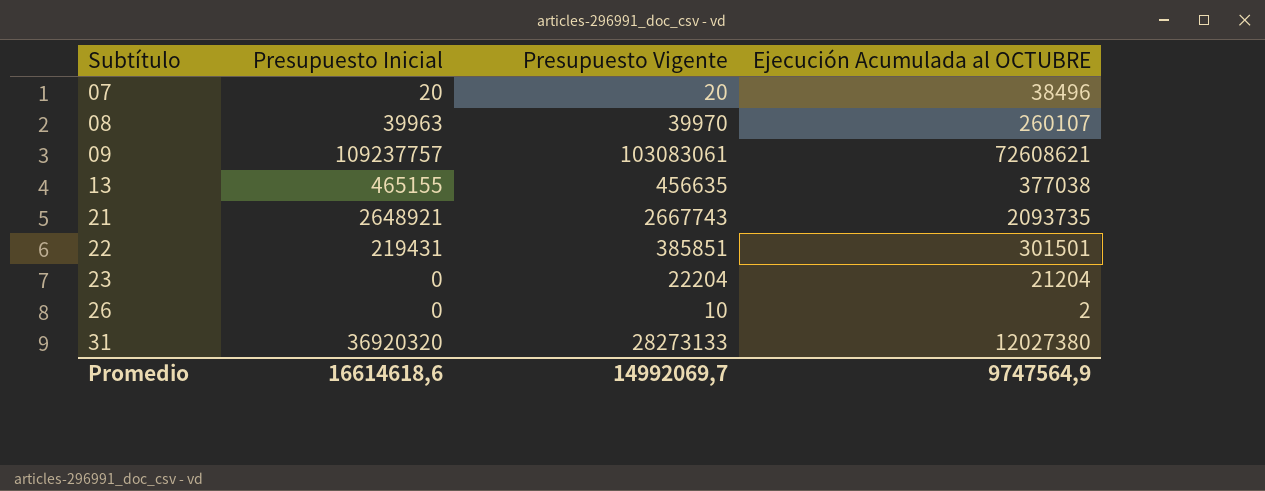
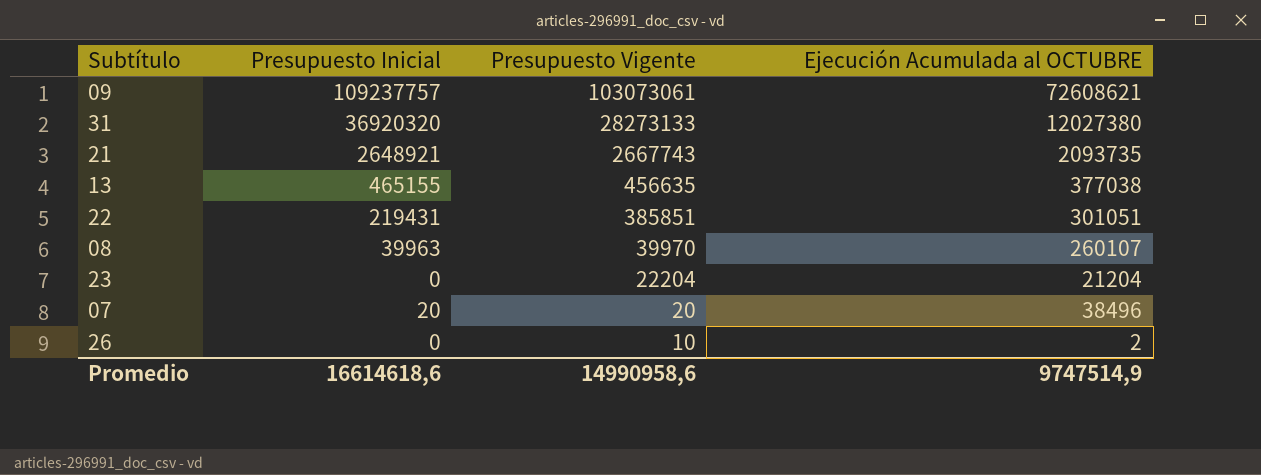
row order: Subtítulo ascending -> Presupuesto Vigente descending
09 | Presupuesto Vigente: 103083061 -> 103073061
22 | Ejecución Acumulada al OCTUBRE: 301501 -> 301051
Promedio | Presupuesto Vigente: 14992069,7 -> 14990958,6
Promedio | Ejecución Acumulada al OCTUBRE: 9747564,9 -> 9747514,9

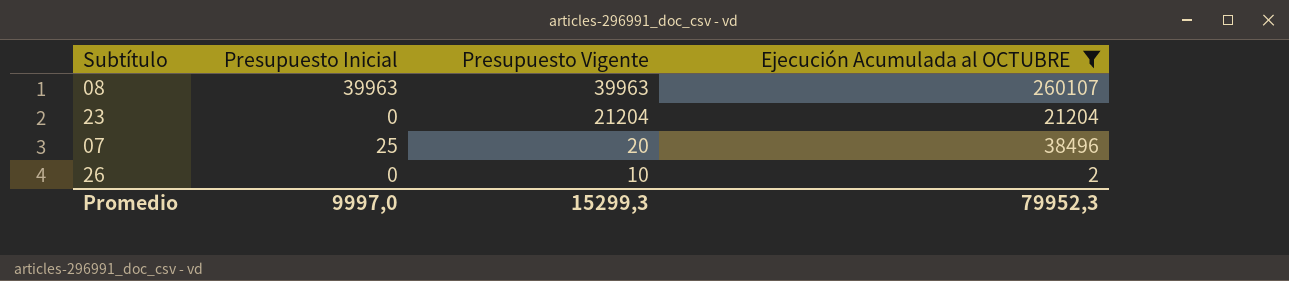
filter: none -> Ejecución Acumulada al OCTUBRE <= 260107
08 | Presupuesto Vigente: 39970 -> 39963
23 | Presupuesto Vigente: 22204 -> 21204
07 | Presupuesto Inicial: 20 -> 25
Promedio | Presupuesto Inicial: 16614618,6 -> 9997,0
Promedio | Presupuesto Vigente: 14990958,6 -> 15299,3
Promedio | Ejecución Acumulada al OCTUBRE: 9747514,9 -> 79952,3

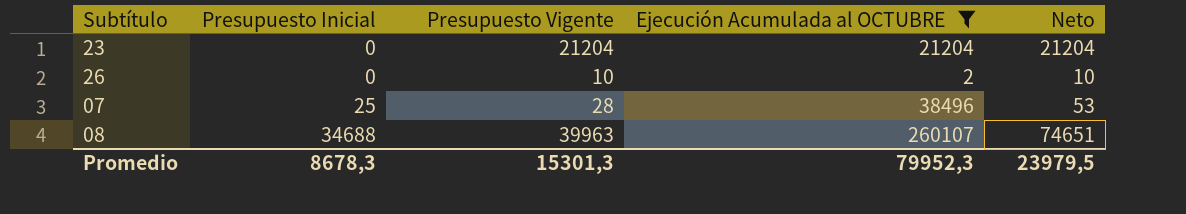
row order: Presupuesto Vigente descending -> Presupuesto Inicial ascending
column Neto | formula: none -> [Presupuesto Inicial] + [Presupuesto Vigente]
07 | Presupuesto Vigente: 20 -> 28
08 | Presupuesto Inicial: 39963 -> 34688
Promedio | Presupuesto Inicial: 9997,0 -> 8678,3
Promedio | Presupuesto Vigente: 15299,3 -> 15301,3

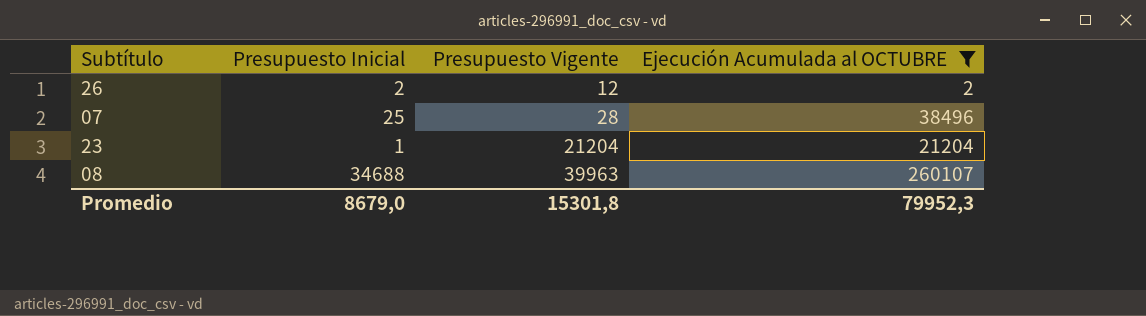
row order: Presupuesto Inicial ascending -> Presupuesto Vigente ascending
column Neto | formula: [Presupuesto Inicial] + [Presupuesto Vigente] -> none
26 | Presupuesto Inicial: 0 -> 2
26 | Presupuesto Vigente: 10 -> 12
23 | Presupuesto Inicial: 0 -> 1
Promedio | Presupuesto Inicial: 8678,3 -> 8679,0
Promedio | Presupuesto Vigente: 15301,3 -> 15301,8

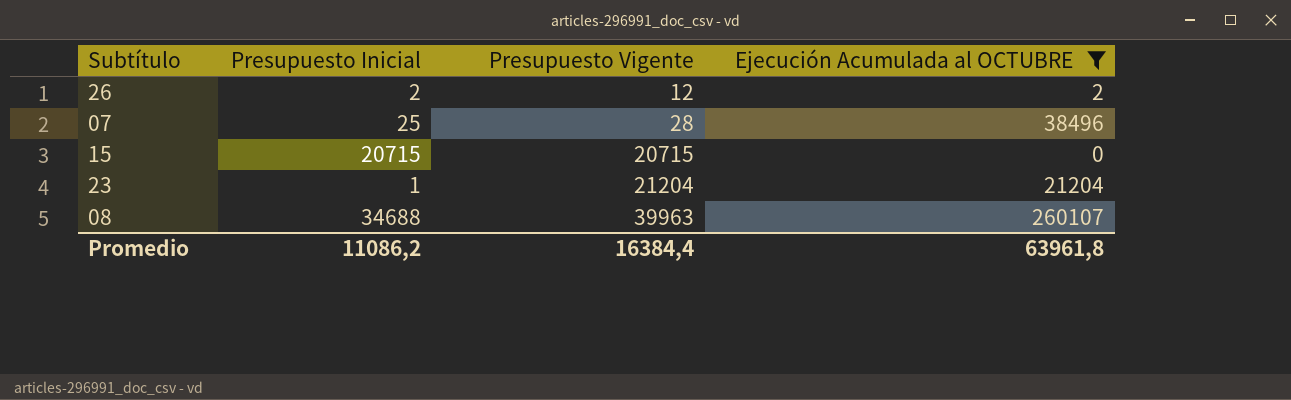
row 15: none -> 20715 | 20715 | 0
Promedio | Presupuesto Inicial: 8679,0 -> 11086,2
Promedio | Presupuesto Vigente: 15301,8 -> 16384,4
Promedio | Ejecución Acumulada al OCTUBRE: 79952,3 -> 63961,8

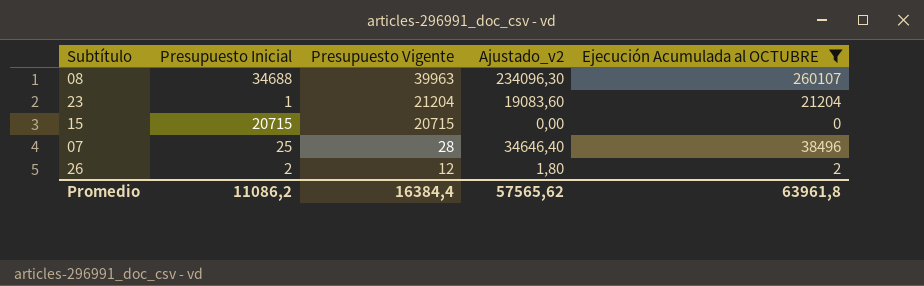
row order: Presupuesto Vigente ascending -> Presupuesto Vigente descending
column Ajustado_v2 | formula: none -> [Ejecución Acumulada al OCTUBRE] * 0,9

